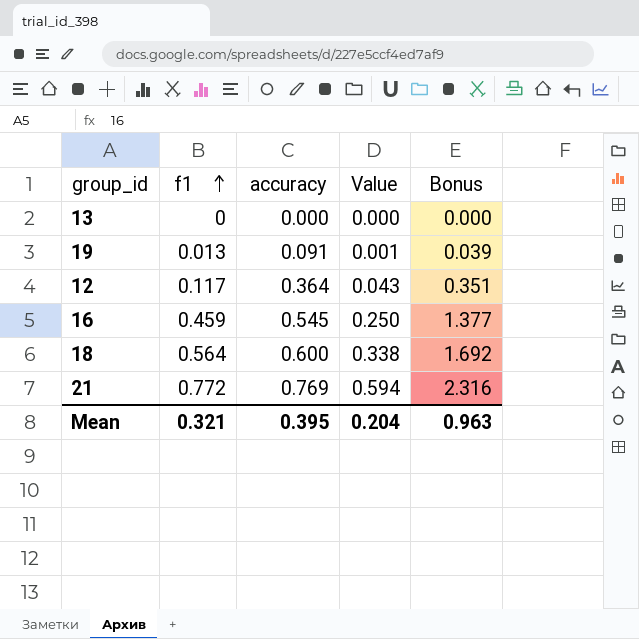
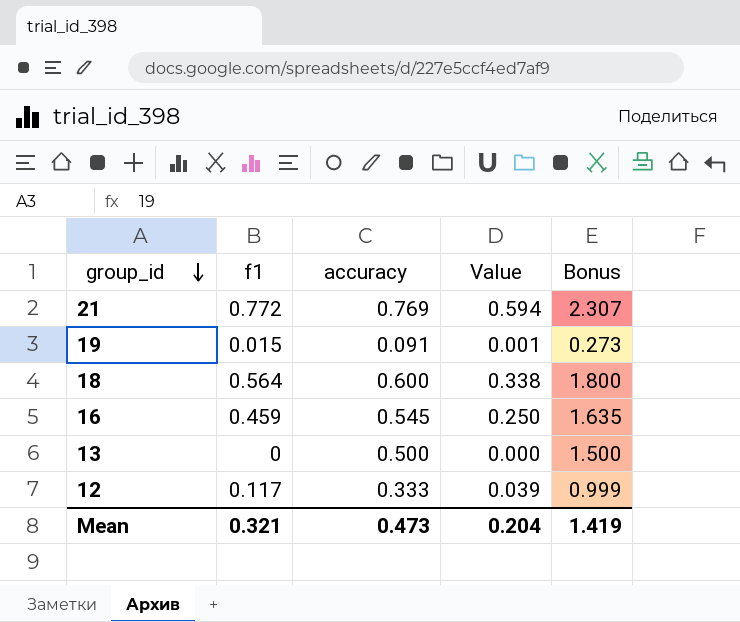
row order: f1 ascending -> group_id descending
column Bonus | formula: [f1] * 3 -> [accuracy] * 3
19 | f1: 0.013 -> 0.015
13 | accuracy: 0.000 -> 0.500
12 | accuracy: 0.364 -> 0.333
12 | Value: 0.043 -> 0.039
Mean | accuracy: 0.395 -> 0.473
Mean | Bonus: 0.963 -> 1.419

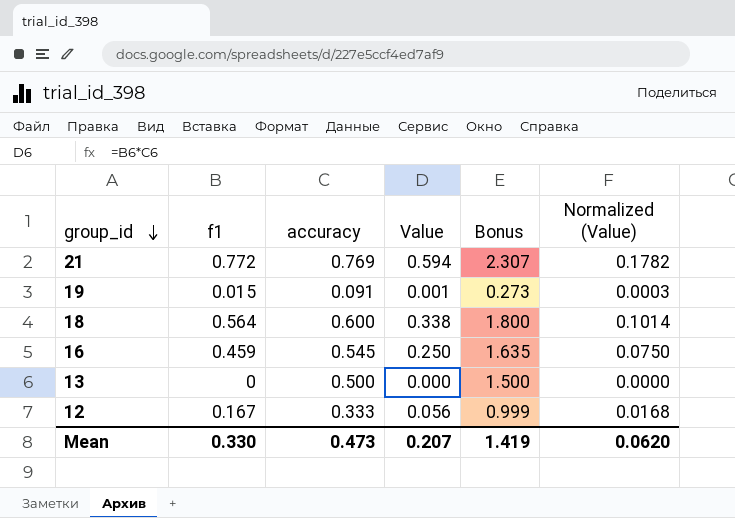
column Normalized (Value) | formula: none -> [Value] * 0.3
12 | f1: 0.117 -> 0.167
12 | Value: 0.039 -> 0.056
Mean | f1: 0.321 -> 0.330
Mean | Value: 0.204 -> 0.207

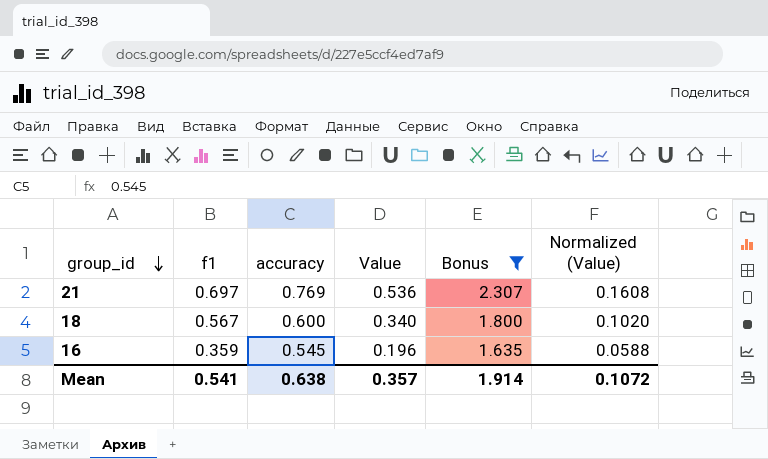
filter: none -> Bonus >= 1.635
21 | f1: 0.772 -> 0.697
21 | Value: 0.594 -> 0.536
21 | Normalized (Value): 0.1782 -> 0.1608
18 | f1: 0.564 -> 0.567
18 | Value: 0.338 -> 0.340
18 | Normalized (Value): 0.1014 -> 0.1020
16 | f1: 0.459 -> 0.359
16 | Value: 0.250 -> 0.196
16 | Normalized (Value): 0.0750 -> 0.0588
Mean | f1: 0.330 -> 0.541
Mean | accuracy: 0.473 -> 0.638
Mean | Value: 0.207 -> 0.357
Mean | Bonus: 1.419 -> 1.914
Mean | Normalized (Value): 0.0620 -> 0.1072

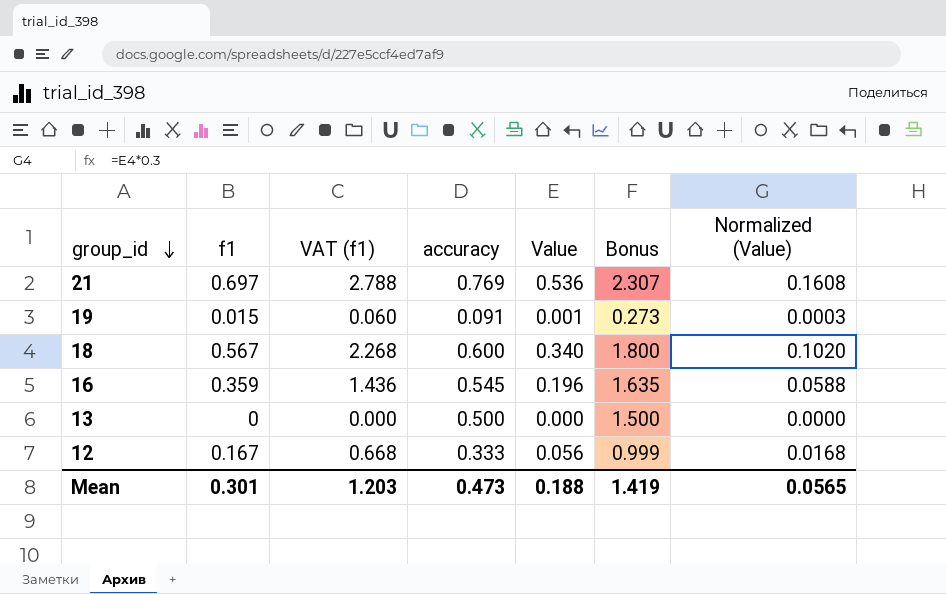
filter: Bonus >= 1.635 -> none
column VAT (f1) | formula: none -> [f1] * 4
Mean | f1: 0.541 -> 0.301
Mean | accuracy: 0.638 -> 0.473
Mean | Value: 0.357 -> 0.188
Mean | Bonus: 1.914 -> 1.419
Mean | Normalized (Value): 0.1072 -> 0.0565

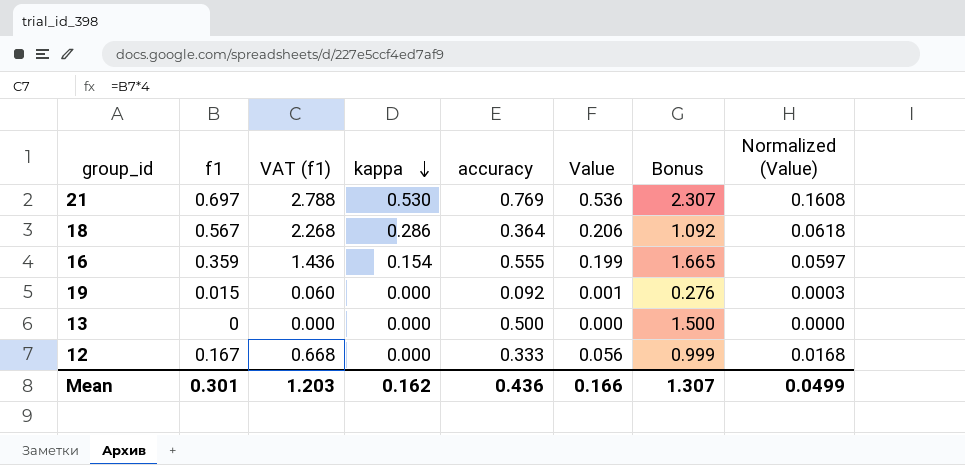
row order: group_id descending -> kappa descending
column kappa | position: none -> 4
18 | accuracy: 0.600 -> 0.364
18 | Value: 0.340 -> 0.206
18 | Bonus: 1.800 -> 1.092
18 | Normalized (Value): 0.1020 -> 0.0618
16 | accuracy: 0.545 -> 0.555
16 | Value: 0.196 -> 0.199
16 | Bonus: 1.635 -> 1.665
16 | Normalized (Value): 0.0588 -> 0.0597
19 | accuracy: 0.091 -> 0.092
19 | Bonus: 0.273 -> 0.276
Mean | accuracy: 0.473 -> 0.436
Mean | Value: 0.188 -> 0.166
Mean | Bonus: 1.419 -> 1.307
Mean | Normalized (Value): 0.0565 -> 0.0499

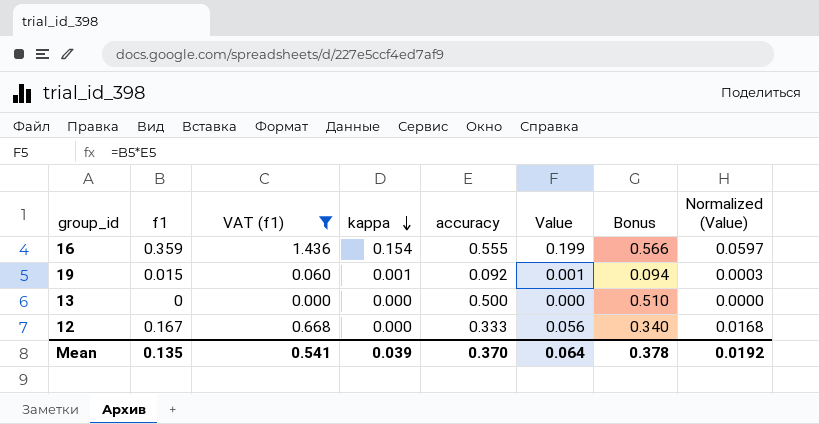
filter: none -> VAT (f1) <= 1.436
column Bonus | formula: [accuracy] * 3 -> [accuracy] * 1.02
19 | kappa: 0.000 -> 0.001
Mean | f1: 0.301 -> 0.135
Mean | VAT (f1): 1.203 -> 0.541
Mean | kappa: 0.162 -> 0.039
Mean | accuracy: 0.436 -> 0.370
Mean | Value: 0.166 -> 0.064
Mean | Bonus: 1.307 -> 0.378
Mean | Normalized (Value): 0.0499 -> 0.0192

